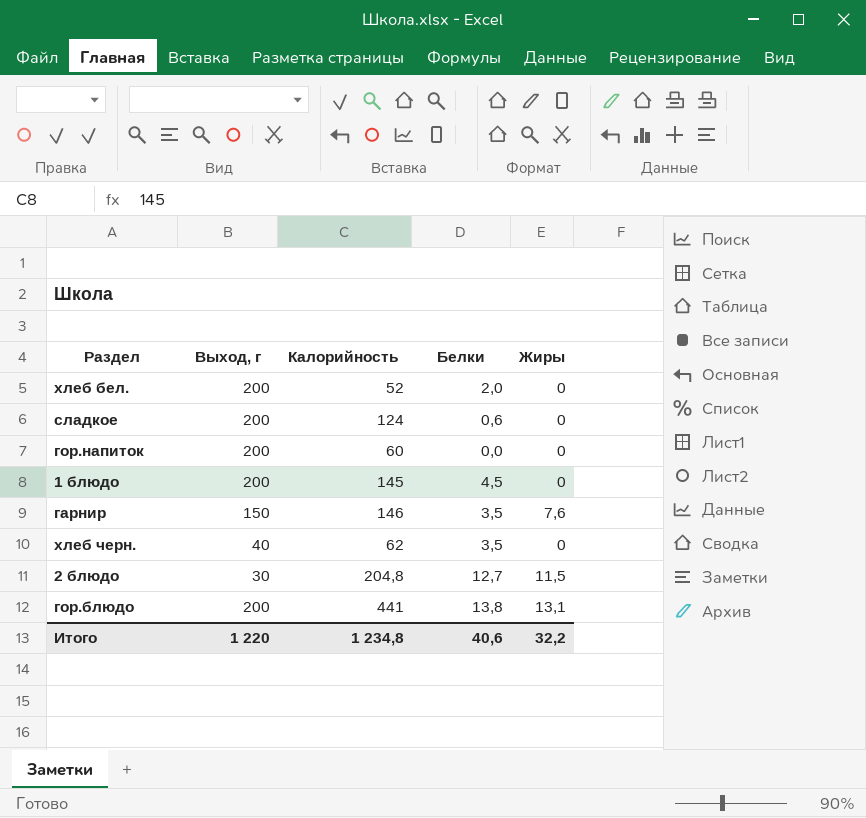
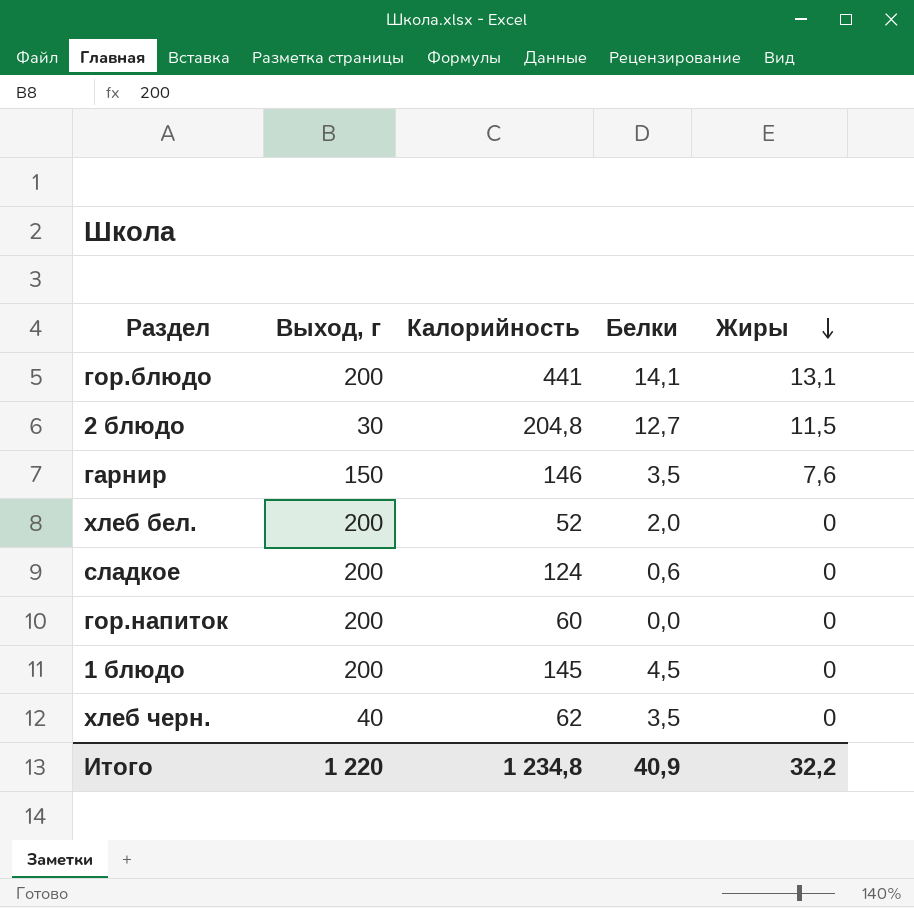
row order: none -> Жиры descending
гор.блюдо | Белки: 13,8 -> 14,1
Итого | Белки: 40,6 -> 40,9

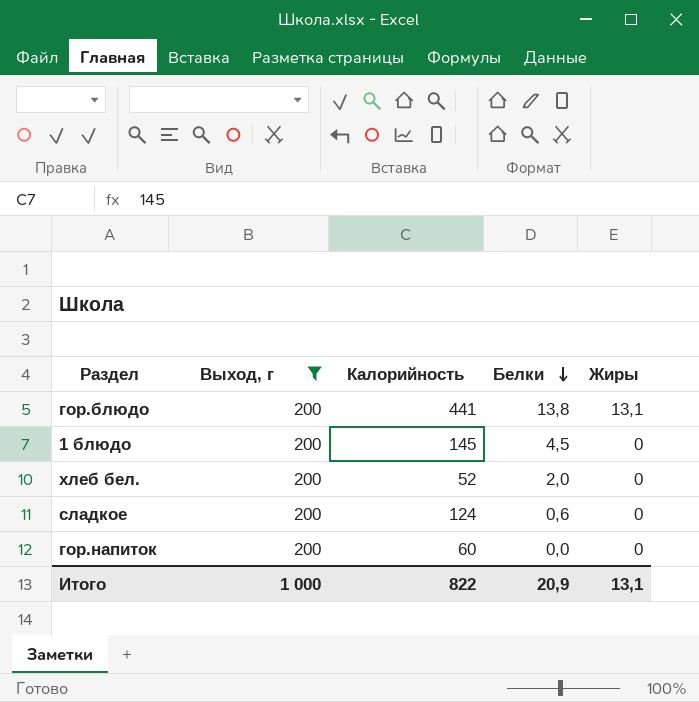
filter: none -> Выход, г = 200
row order: Жиры descending -> Белки descending
гор.блюдо | Белки: 14,1 -> 13,8
Итого | Выход, г: 1 220 -> 1 000
Итого | Калорийность: 1 234,8 -> 822
Итого | Белки: 40,9 -> 20,9
Итого | Жиры: 32,2 -> 13,1

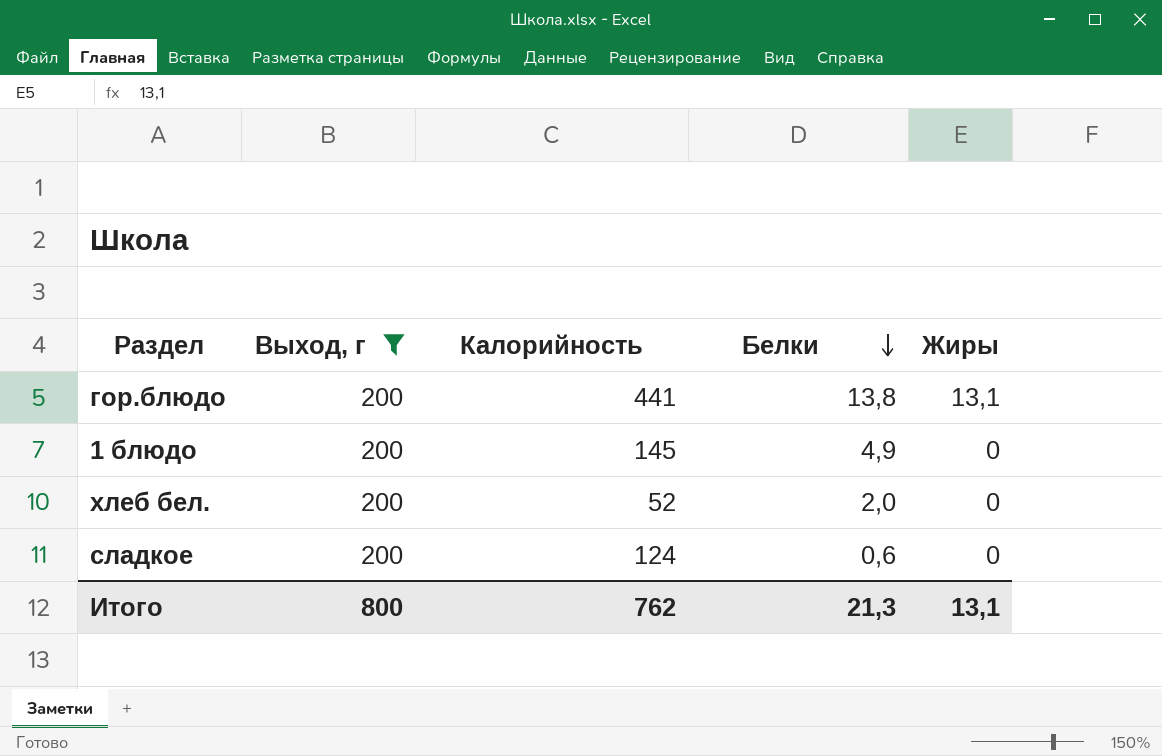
row гор.напиток: 200 | 60 | 0,0 | 0 -> none
1 блюдо | Белки: 4,5 -> 4,9
Итого | Выход, г: 1 000 -> 800
Итого | Калорийность: 822 -> 762
Итого | Белки: 20,9 -> 21,3

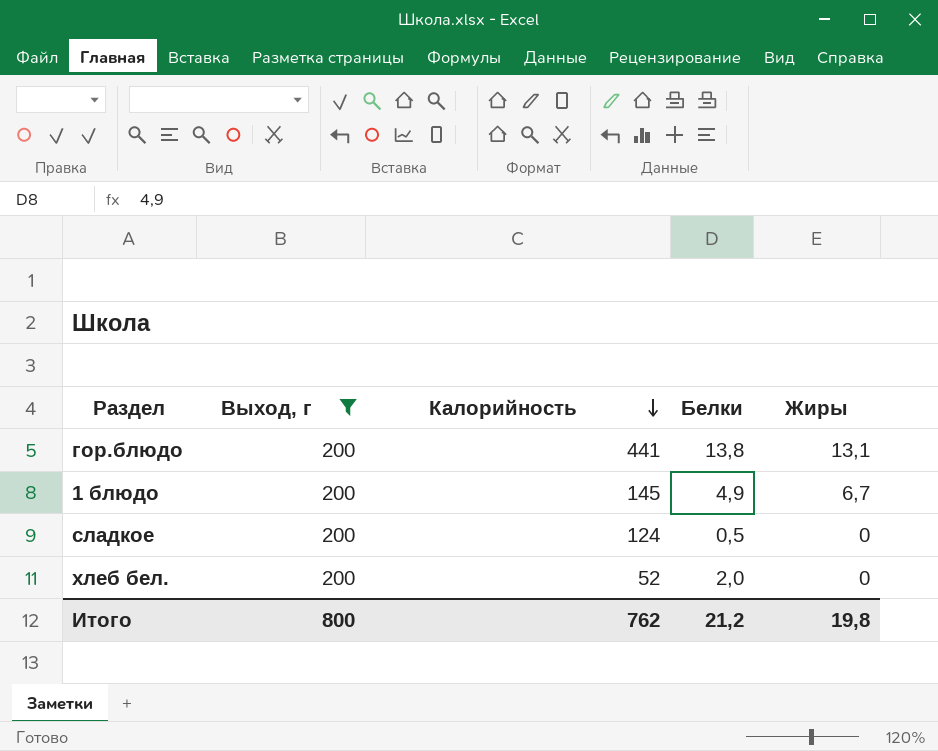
row order: Белки descending -> Калорийность descending
1 блюдо | Жиры: 0 -> 6,7
сладкое | Белки: 0,6 -> 0,5
Итого | Белки: 21,3 -> 21,2
Итого | Жиры: 13,1 -> 19,8

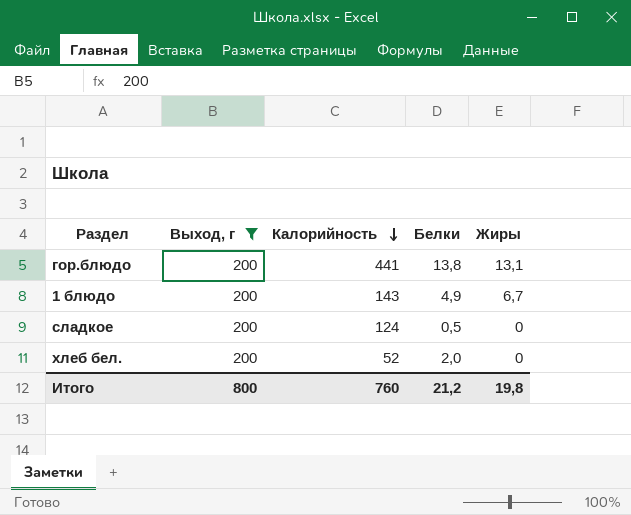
1 блюдо | Калорийность: 145 -> 143
Итого | Калорийность: 762 -> 760

